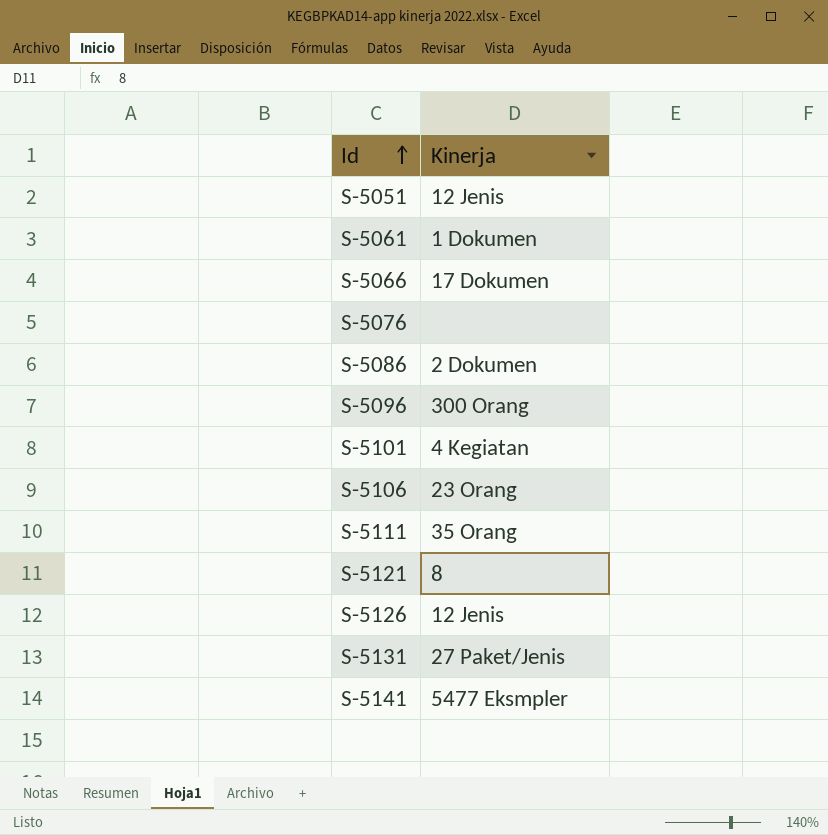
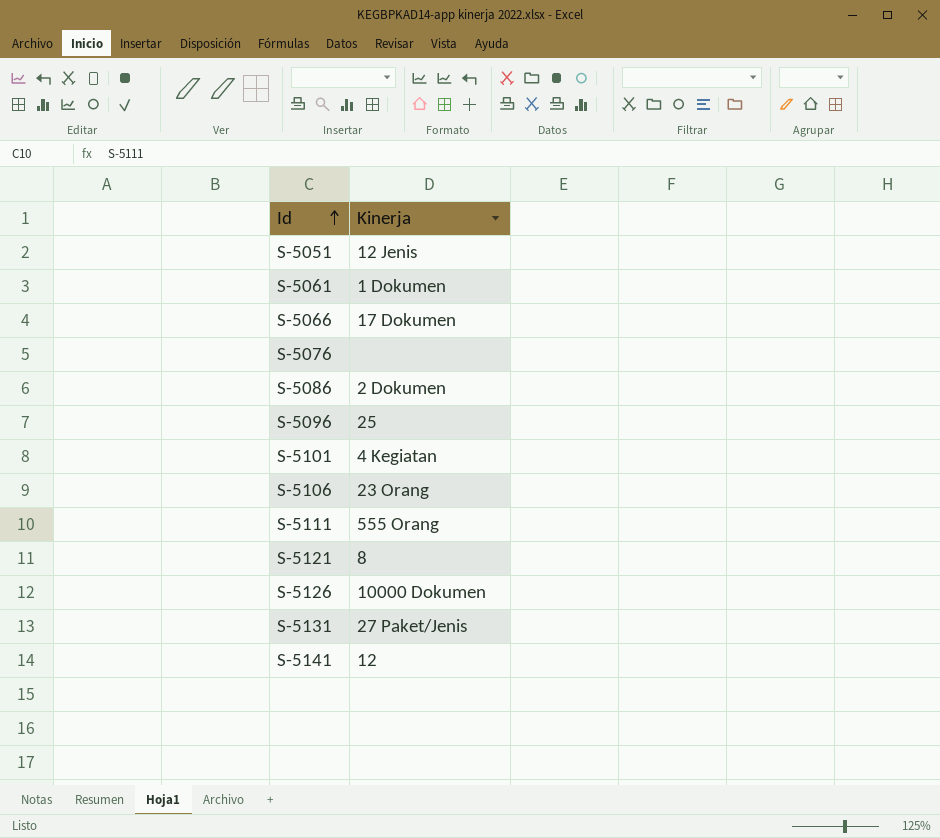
S-5096 | Kinerja: 300 Orang -> 25
S-5111 | Kinerja: 35 Orang -> 555 Orang
S-5126 | Kinerja: 12 Jenis -> 10000 Dokumen
S-5141 | Kinerja: 5477 Eksmpler -> 12

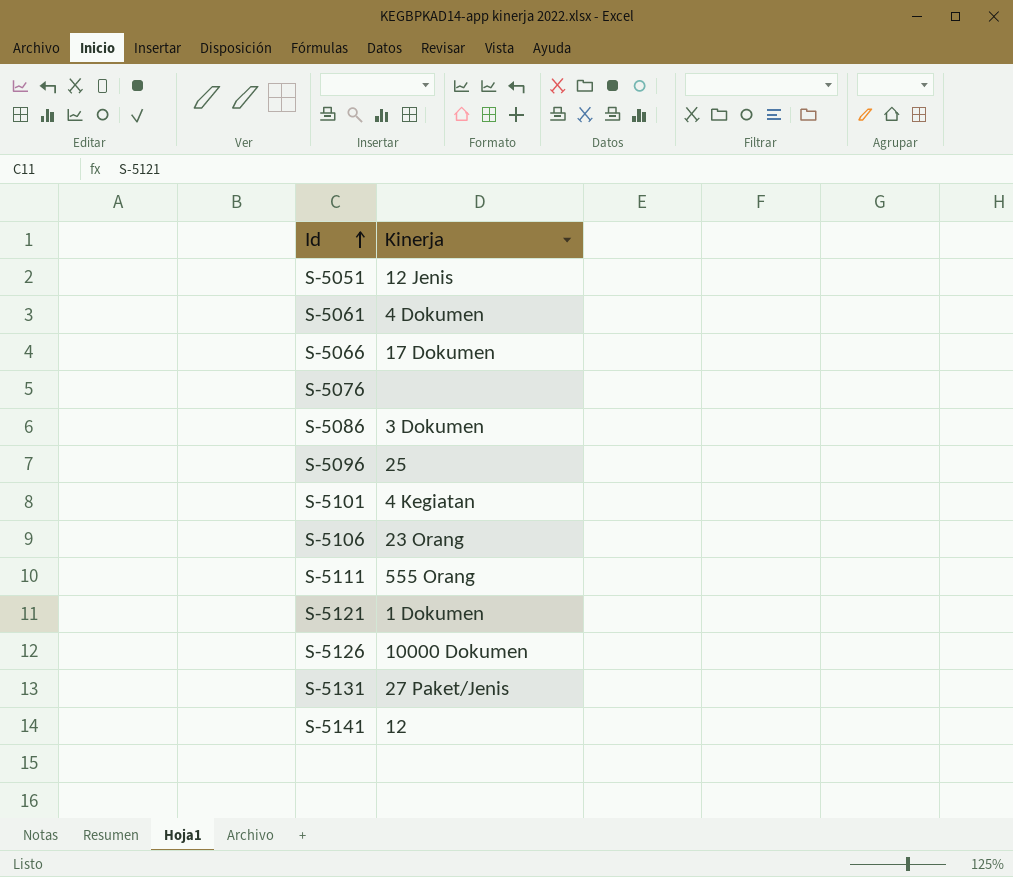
S-5061 | Kinerja: 1 Dokumen -> 4 Dokumen
S-5086 | Kinerja: 2 Dokumen -> 3 Dokumen
S-5121 | Kinerja: 8 -> 1 Dokumen

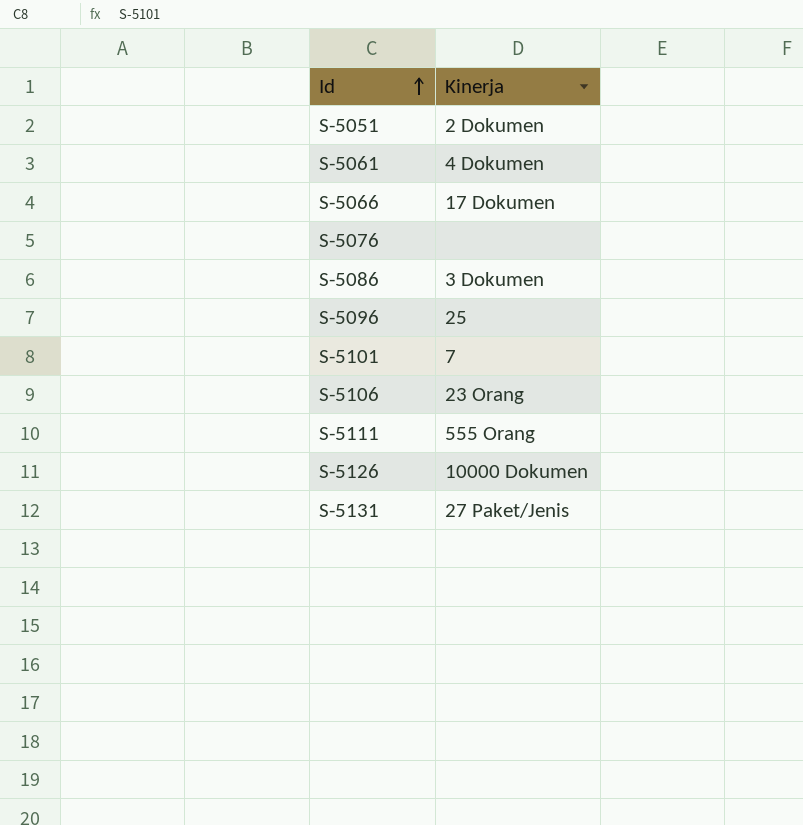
row S-5121: 1 Dokumen -> none
row S-5141: 12 -> none
S-5051 | Kinerja: 12 Jenis -> 2 Dokumen
S-5101 | Kinerja: 4 Kegiatan -> 7

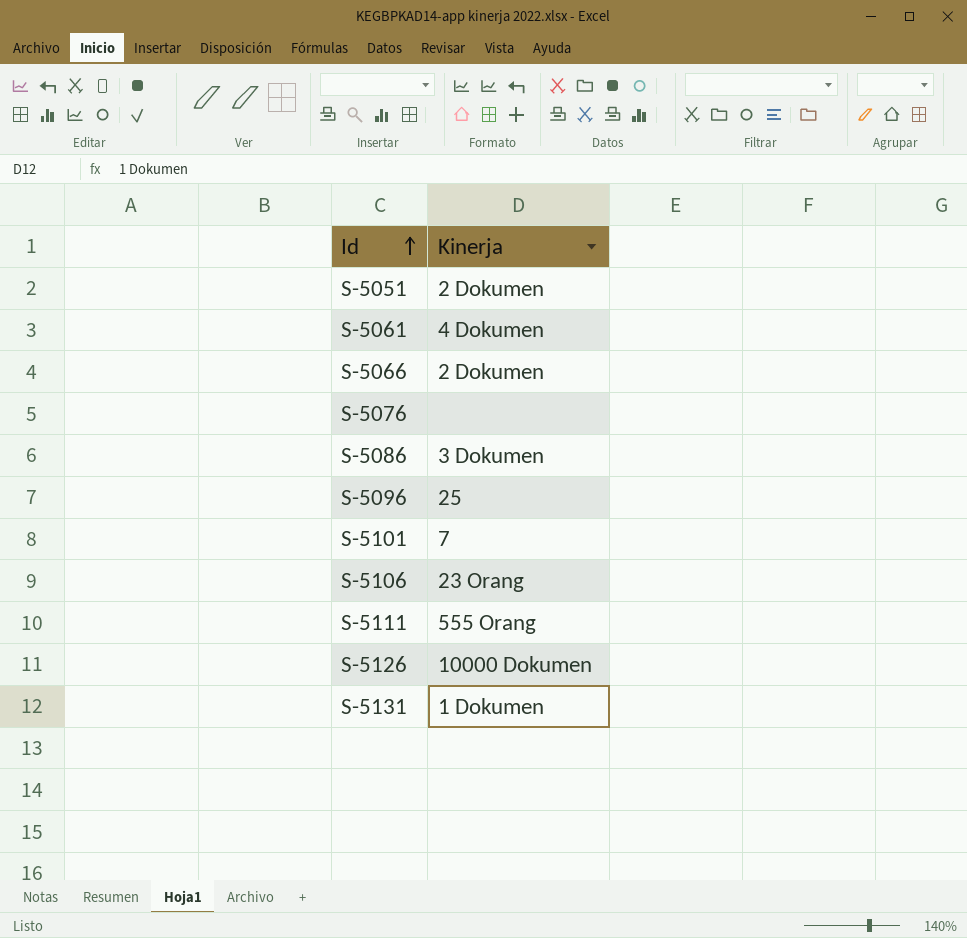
S-5066 | Kinerja: 17 Dokumen -> 2 Dokumen
S-5131 | Kinerja: 27 Paket/Jenis -> 1 Dokumen

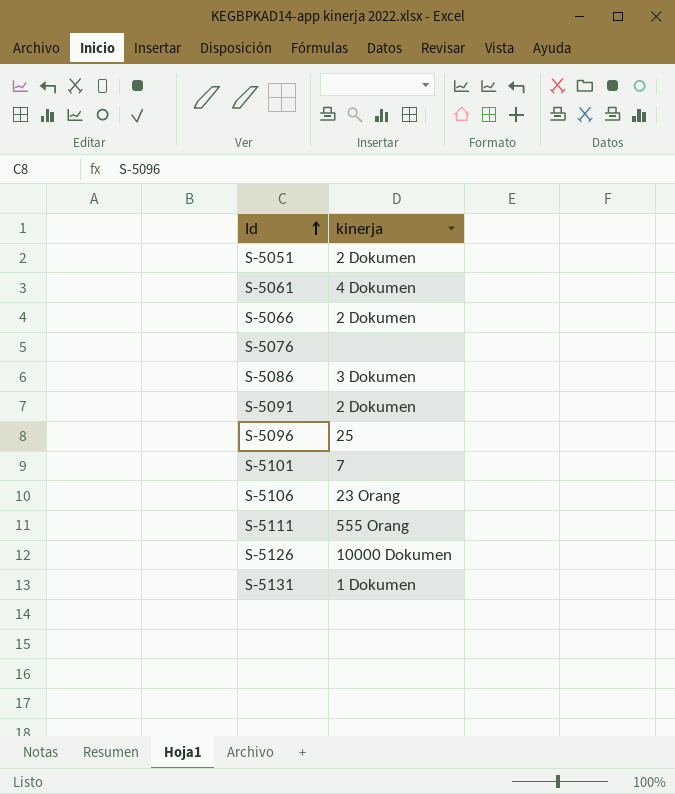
column name: Kinerja -> kinerja
row S-5091: none -> 2 Dokumen

